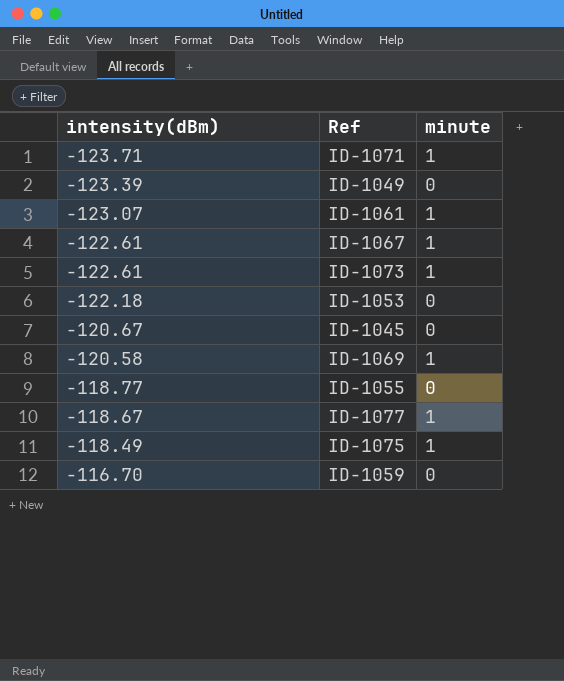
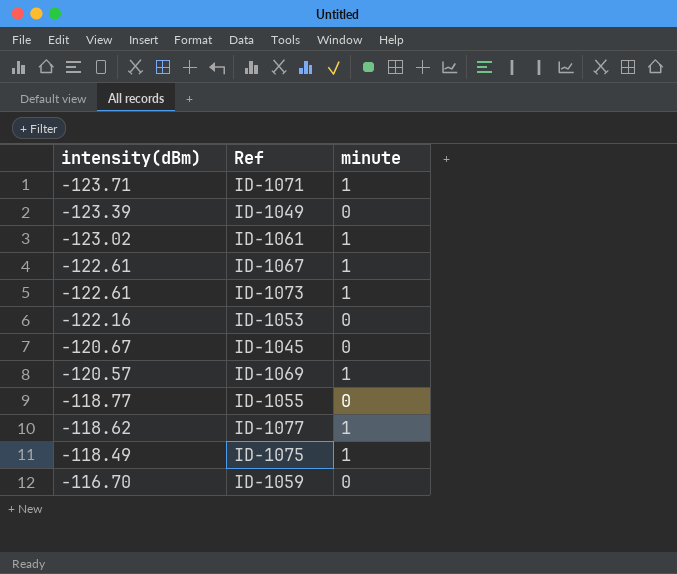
ID-1061 | intensity(dBm): -123.07 -> -123.02
ID-1053 | intensity(dBm): -122.18 -> -122.16
ID-1069 | intensity(dBm): -120.58 -> -120.57
ID-1077 | intensity(dBm): -118.67 -> -118.62

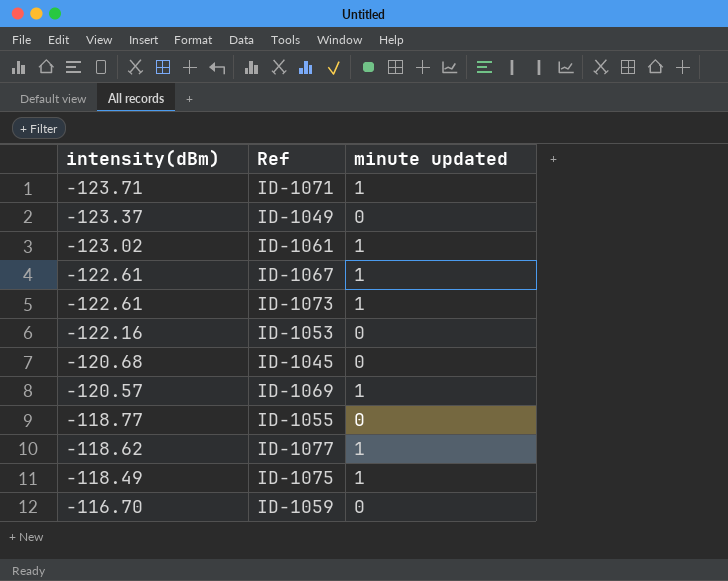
column name: minute -> minute updated
ID-1049 | intensity(dBm): -123.39 -> -123.37
ID-1045 | intensity(dBm): -120.67 -> -120.68

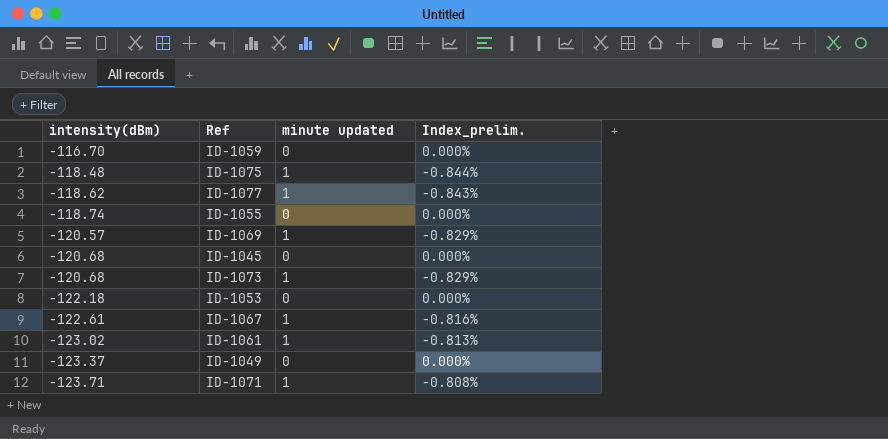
row order: intensity(dBm) ascending -> intensity(dBm) descending
column Index_prelim. | formula: none -> [minute updated] / [intensity(dBm)]
ID-1075 | intensity(dBm): -118.49 -> -118.48
ID-1055 | intensity(dBm): -118.77 -> -118.74
ID-1073 | intensity(dBm): -122.61 -> -120.68
ID-1053 | intensity(dBm): -122.16 -> -122.18

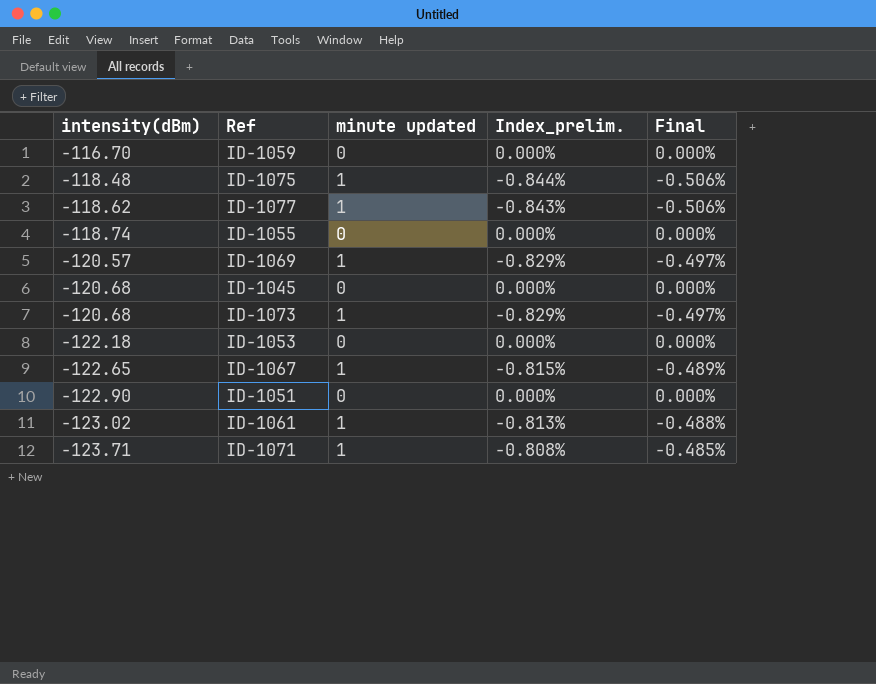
column Final | formula: none -> [Index_prelim.] * 0.6
row ID-1049: -123.37 | 0 | 0.000% -> none
ID-1067 | intensity(dBm): -122.61 -> -122.65
ID-1067 | Index_prelim.: -0.816% -> -0.815%
row ID-1051: none -> -122.90 | 0 | 0.000% | 0.000%

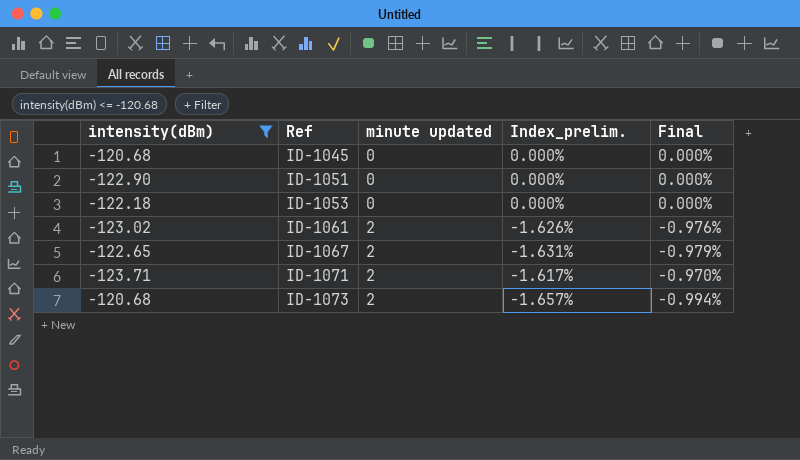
filter: none -> intensity(dBm) <= -120.68
row order: intensity(dBm) descending -> Ref ascending
ID-1061 | minute updated: 1 -> 2
ID-1061 | Index_prelim.: -0.813% -> -1.626%
ID-1061 | Final: -0.488% -> -0.976%
ID-1067 | minute updated: 1 -> 2
ID-1067 | Index_prelim.: -0.815% -> -1.631%
ID-1067 | Final: -0.489% -> -0.979%
ID-1071 | minute updated: 1 -> 2
ID-1071 | Index_prelim.: -0.808% -> -1.617%
ID-1071 | Final: -0.485% -> -0.970%
ID-1073 | minute updated: 1 -> 2
ID-1073 | Index_prelim.: -0.829% -> -1.657%
ID-1073 | Final: -0.497% -> -0.994%

